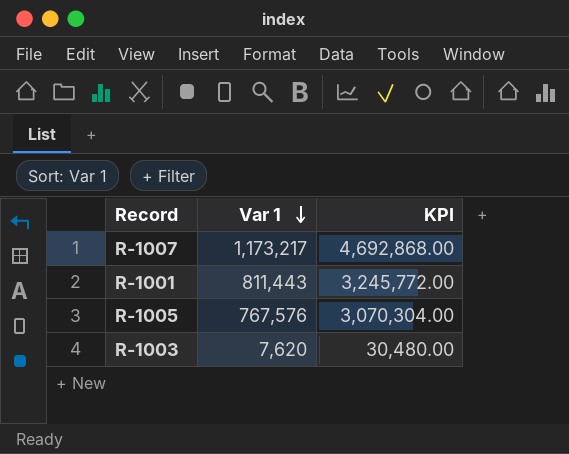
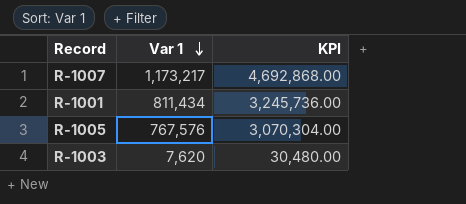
R-1001 | Var 1: 811,443 -> 811,434
R-1001 | KPI: 3,245,772.00 -> 3,245,736.00

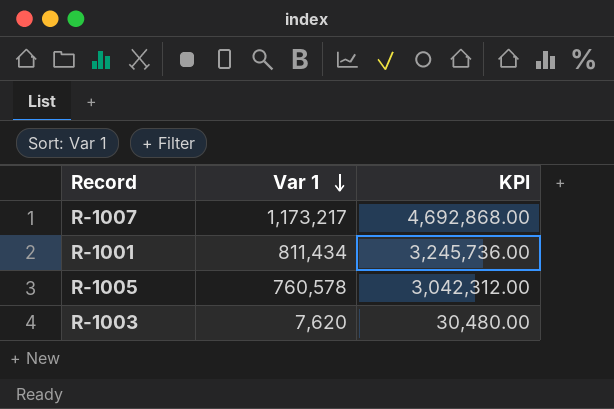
R-1005 | Var 1: 767,576 -> 760,578
R-1005 | KPI: 3,070,304.00 -> 3,042,312.00

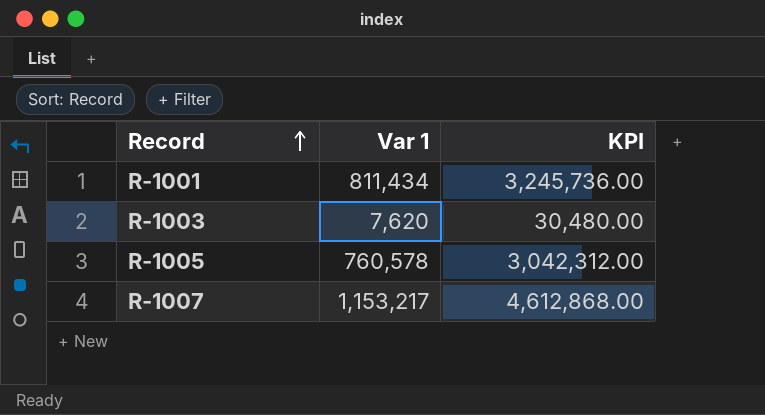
row order: Var 1 descending -> Record ascending
R-1007 | Var 1: 1,173,217 -> 1,153,217
R-1007 | KPI: 4,692,868.00 -> 4,612,868.00

